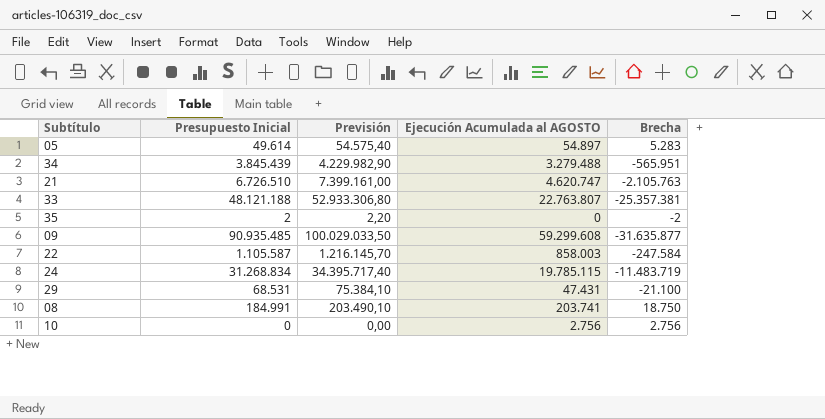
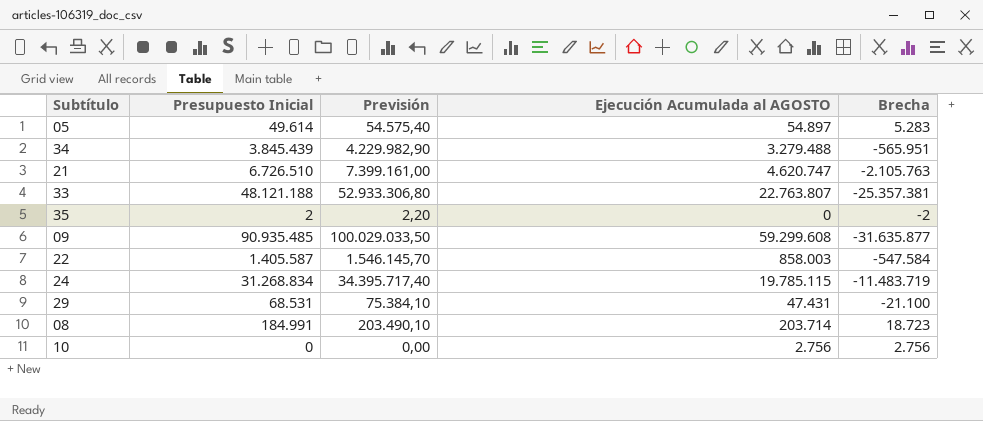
22 | Presupuesto Inicial: 1.105.587 -> 1.405.587
22 | Previsión: 1.216.145,70 -> 1.546.145,70
22 | Brecha: -247.584 -> -547.584
08 | Ejecución Acumulada al AGOSTO: 203.741 -> 203.714
08 | Brecha: 18.750 -> 18.723

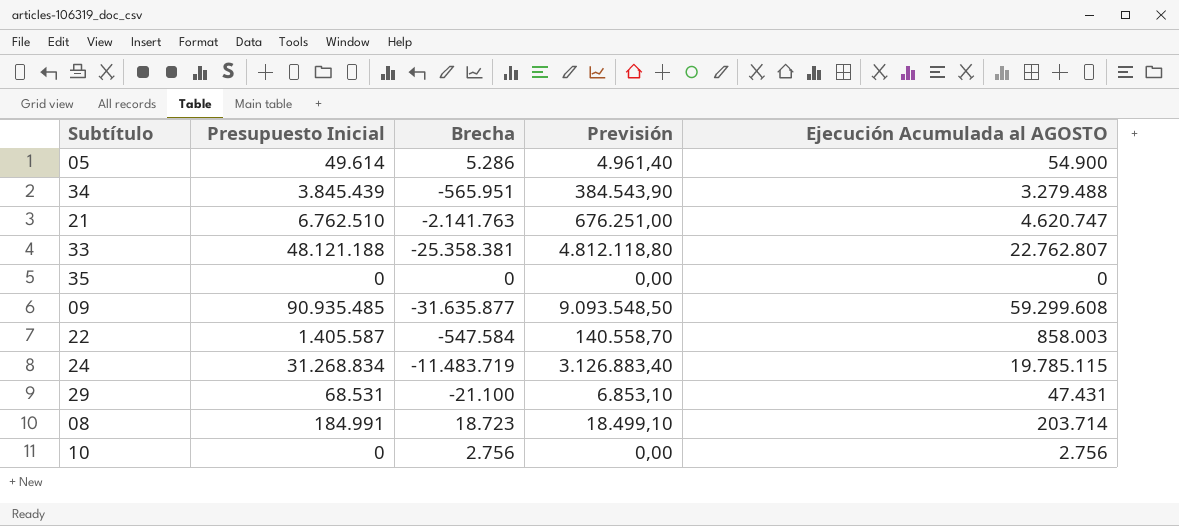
column Brecha | position: 5 -> 3
column Previsión | formula: [Presupuesto Inicial] * 1,1 -> [Presupuesto Inicial] * 0,1
05 | Brecha: 5.283 -> 5.286
05 | Ejecución Acumulada al AGOSTO: 54.897 -> 54.900
21 | Presupuesto Inicial: 6.726.510 -> 6.762.510
21 | Brecha: -2.105.763 -> -2.141.763
33 | Brecha: -25.357.381 -> -25.358.381
33 | Ejecución Acumulada al AGOSTO: 22.763.807 -> 22.762.807
35 | Presupuesto Inicial: 2 -> 0
35 | Brecha: -2 -> 0

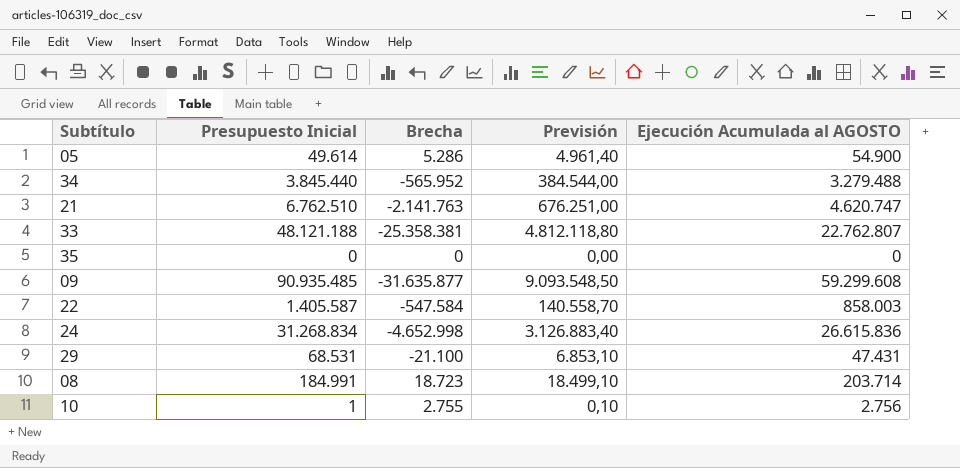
34 | Presupuesto Inicial: 3.845.439 -> 3.845.440
34 | Brecha: -565.951 -> -565.952
34 | Previsión: 384.543,90 -> 384.544,00
24 | Brecha: -11.483.719 -> -4.652.998
24 | Ejecución Acumulada al AGOSTO: 19.785.115 -> 26.615.836
10 | Presupuesto Inicial: 0 -> 1
10 | Brecha: 2.756 -> 2.755
10 | Previsión: 0,00 -> 0,10

